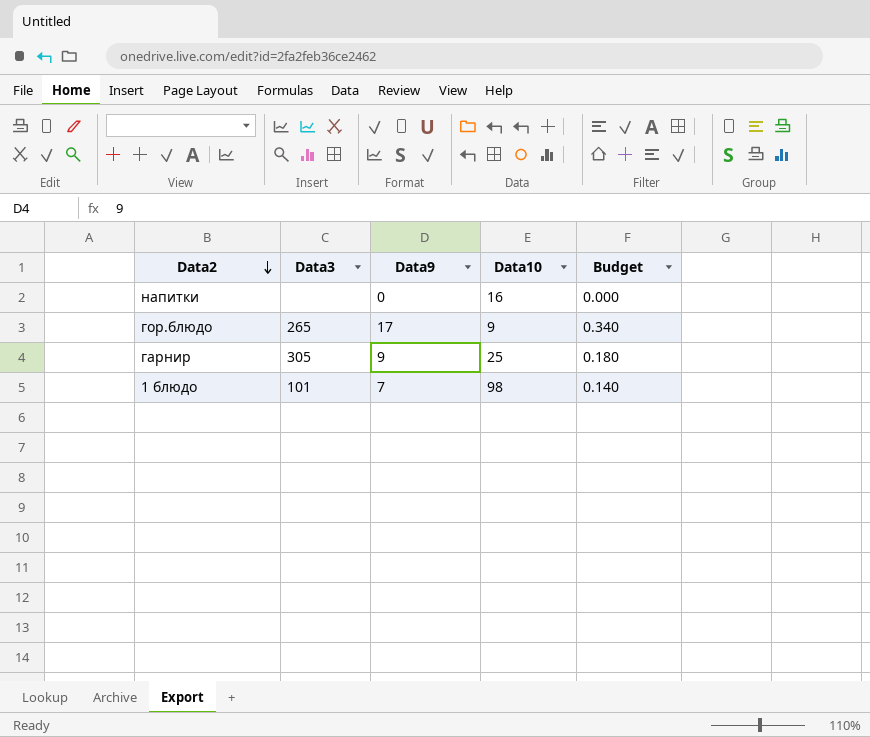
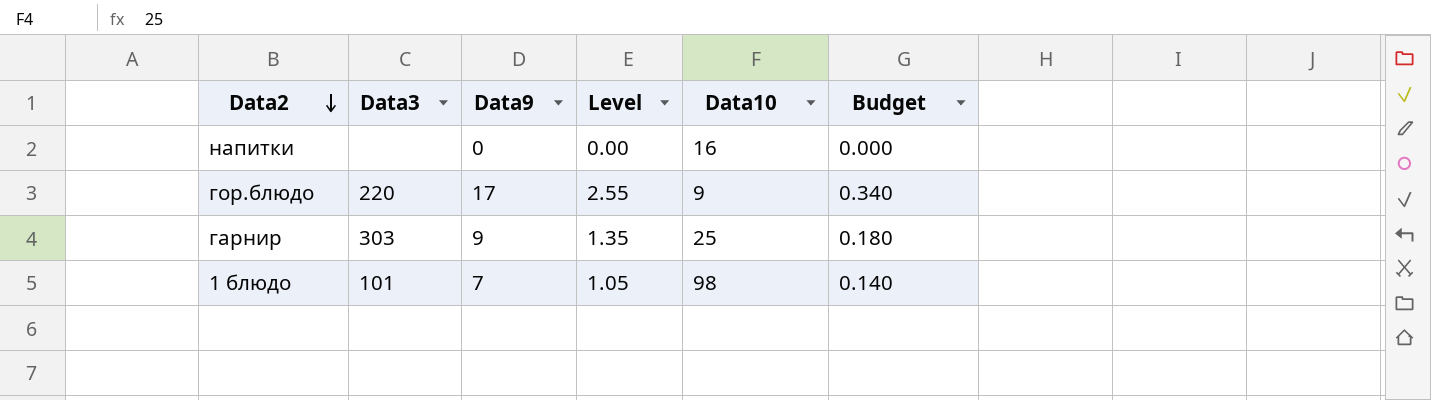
column Level | formula: none -> [Data9] * 0.15
гор.блюдо | Data3: 265 -> 220
гарнир | Data3: 305 -> 303

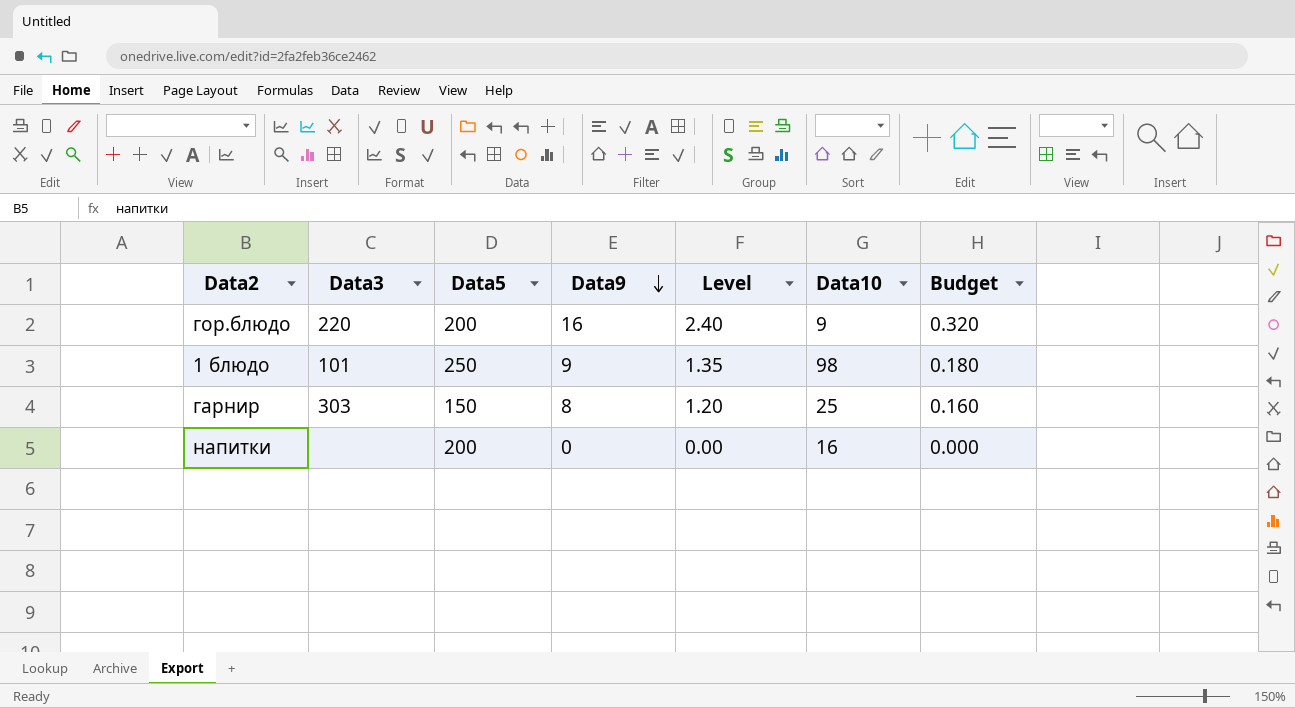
row order: Data2 descending -> Data9 descending
column Data5 | position: none -> 3
гор.блюдо | Data9: 17 -> 16
гор.блюдо | Level: 2.55 -> 2.40
гор.блюдо | Budget: 0.340 -> 0.320
1 блюдо | Data9: 7 -> 9
1 блюдо | Level: 1.05 -> 1.35
1 блюдо | Budget: 0.140 -> 0.180
гарнир | Data9: 9 -> 8
гарнир | Level: 1.35 -> 1.20
гарнир | Budget: 0.180 -> 0.160

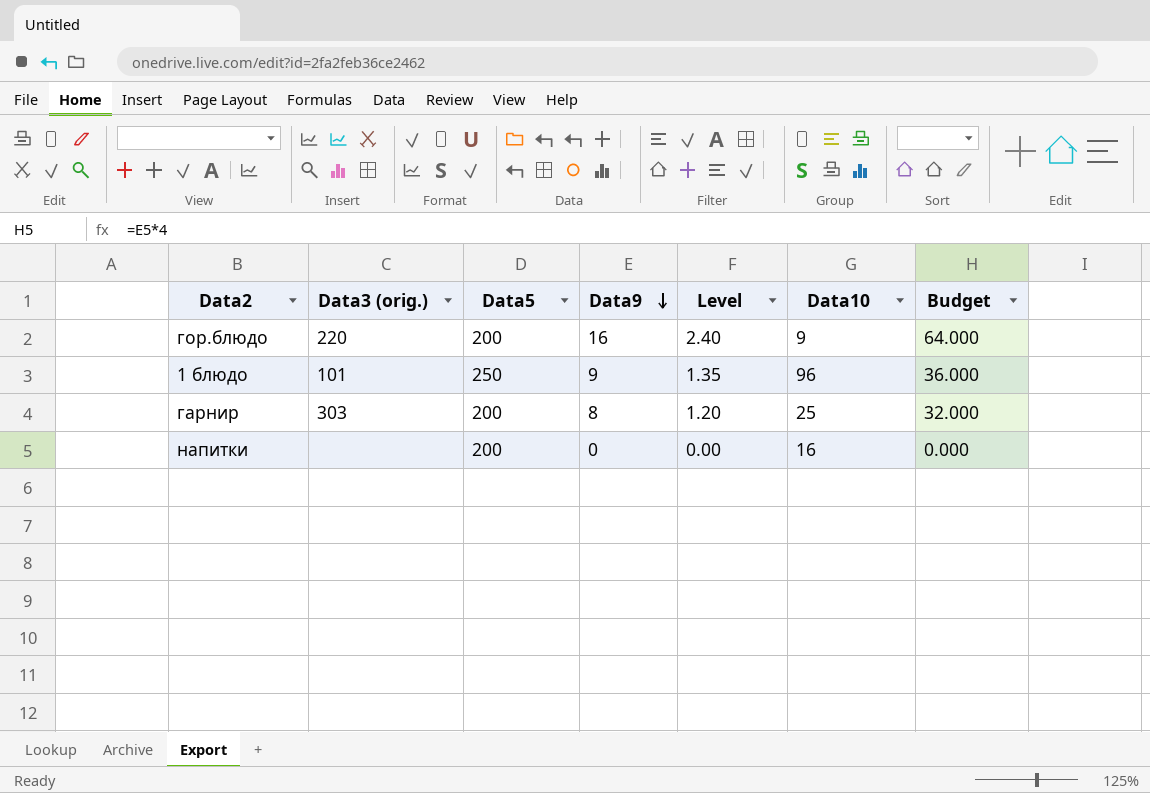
column name: Data3 -> Data3 (orig.)
column Budget | formula: [Data9] * 0.02 -> [Data9] * 4
1 блюдо | Data10: 98 -> 96
гарнир | Data5: 150 -> 200

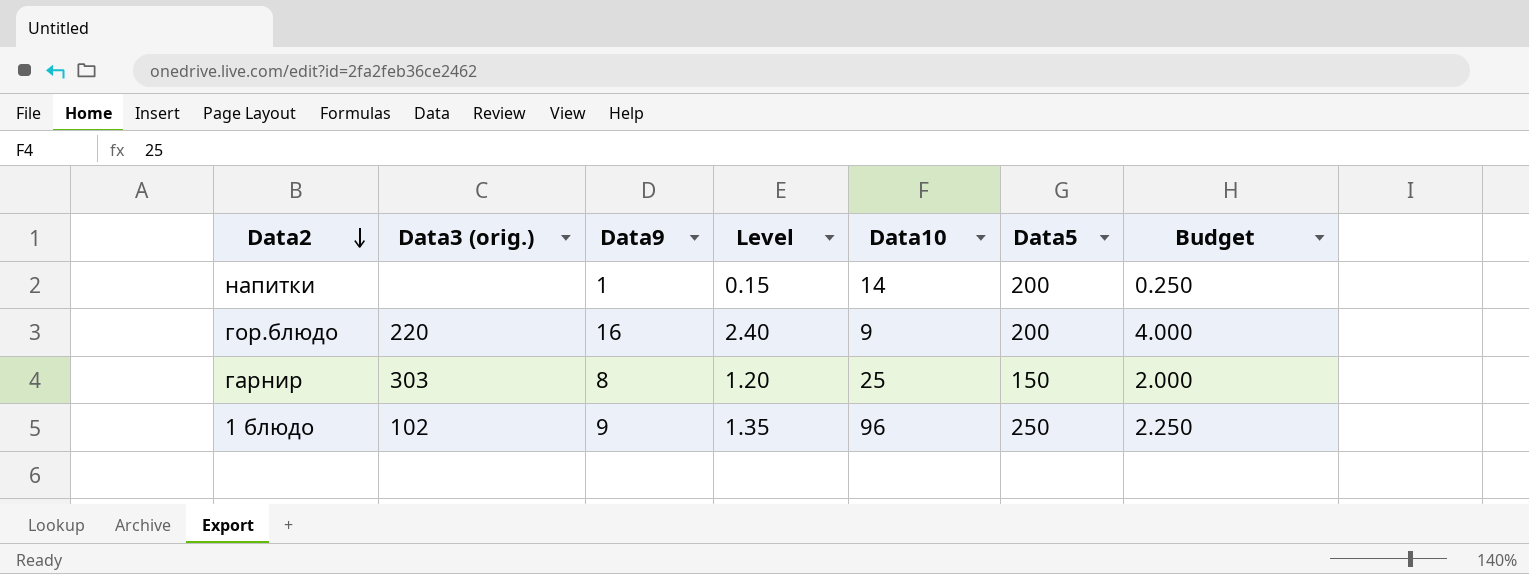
row order: Data9 descending -> Data2 descending
column Data5 | position: 3 -> 6
column Budget | formula: [Data9] * 4 -> [Data9] * 0.25
напитки | Data9: 0 -> 1
напитки | Level: 0.00 -> 0.15
напитки | Data10: 16 -> 14
гарнир | Data5: 200 -> 150
1 блюдо | Data3 (orig.): 101 -> 102

